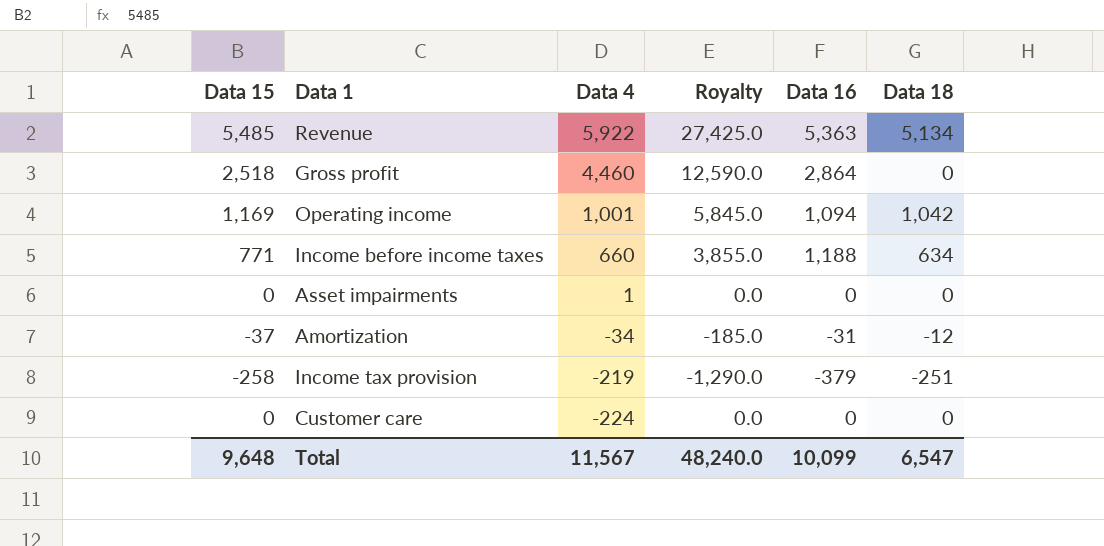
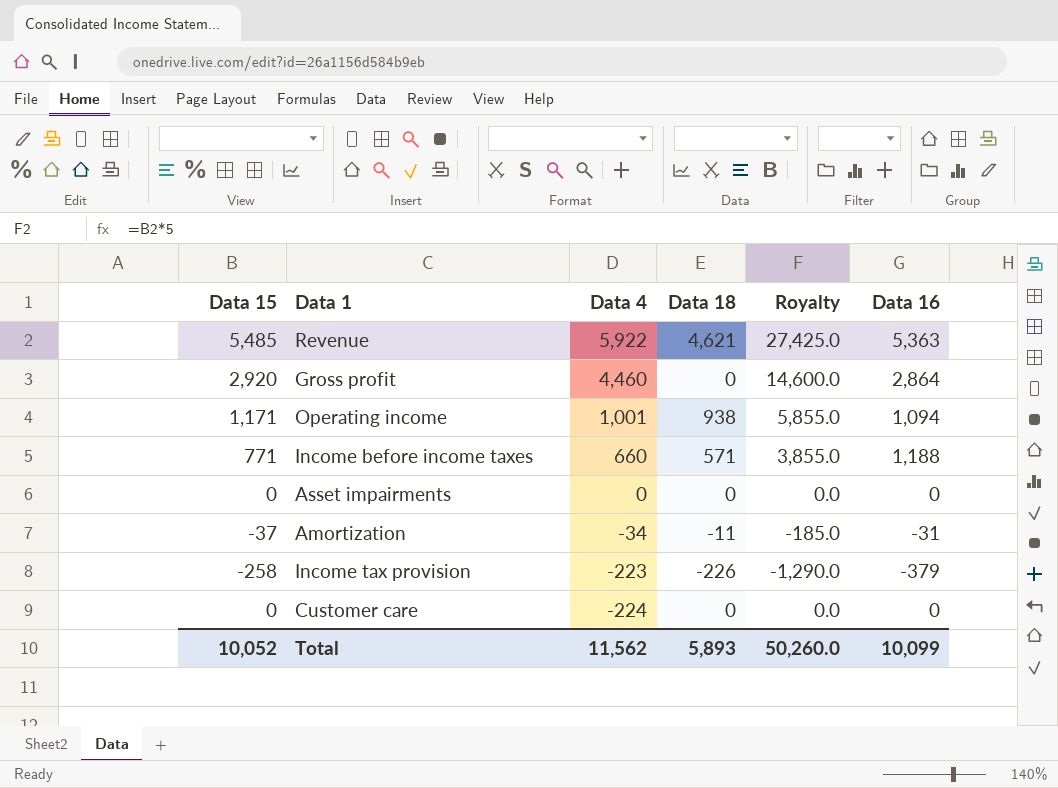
column Data 18 | position: 6 -> 4
Revenue | Data 18: 5,134 -> 4,621
Gross profit | Data 15: 2,518 -> 2,920
Gross profit | Royalty: 12,590.0 -> 14,600.0
Operating income | Data 15: 1,169 -> 1,171
Operating income | Data 18: 1,042 -> 938
Operating income | Royalty: 5,845.0 -> 5,855.0
Income before income taxes | Data 18: 634 -> 571
Asset impairments | Data 4: 1 -> 0
Amortization | Data 18: -12 -> -11
Income tax provision | Data 4: -219 -> -223
Income tax provision | Data 18: -251 -> -226
Total | Data 15: 9,648 -> 10,052
Total | Data 4: 11,567 -> 11,562
Total | Data 18: 6,547 -> 5,893
Total | Royalty: 48,240.0 -> 50,260.0

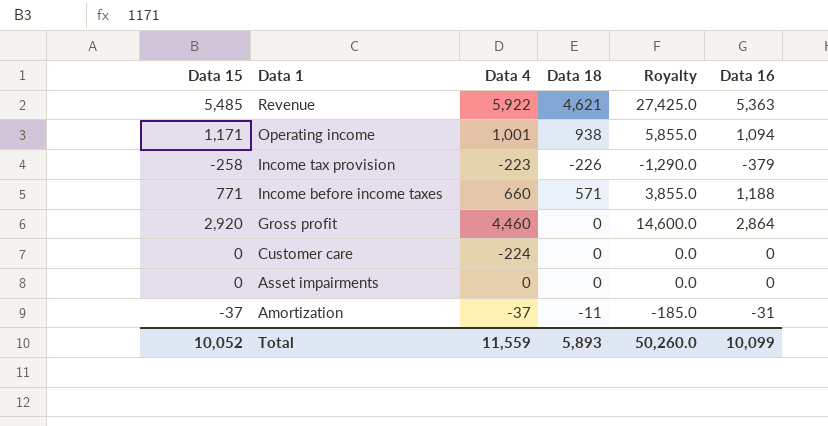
row order: Data 4 descending -> Data 1 descending
Amortization | Data 4: -34 -> -37
Total | Data 4: 11,562 -> 11,559

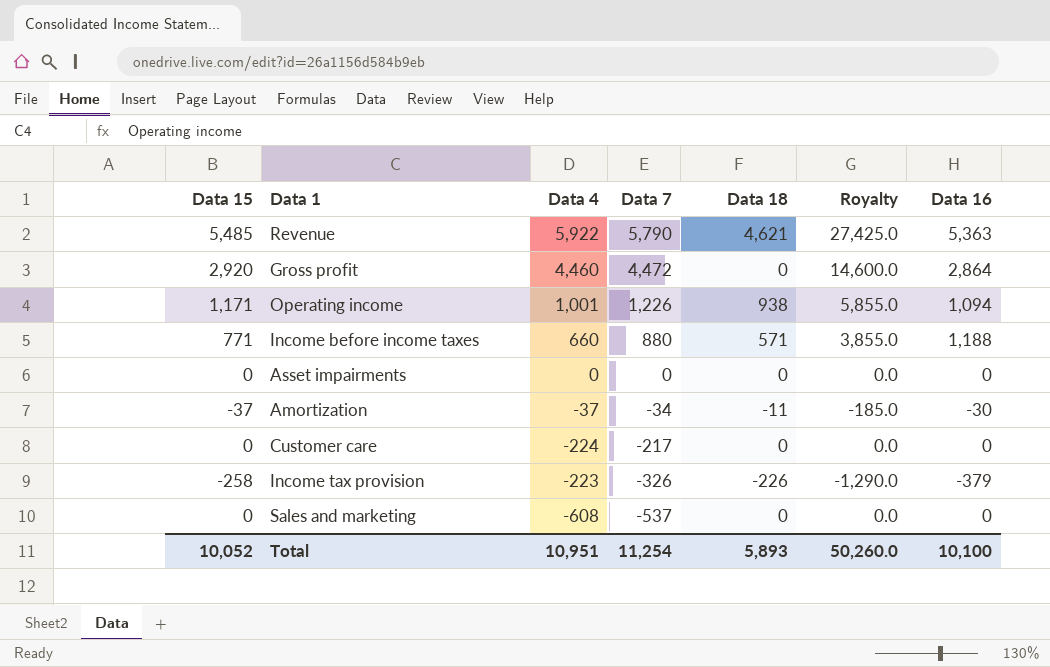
row order: Data 1 descending -> Data 7 descending
column Data 7 | position: none -> 4
Amortization | Data 16: -31 -> -30
row Sales and marketing: none -> 0 | -608 | -537 | 0 | 0.0 | 0
Total | Data 4: 11,559 -> 10,951
Total | Data 16: 10,099 -> 10,100

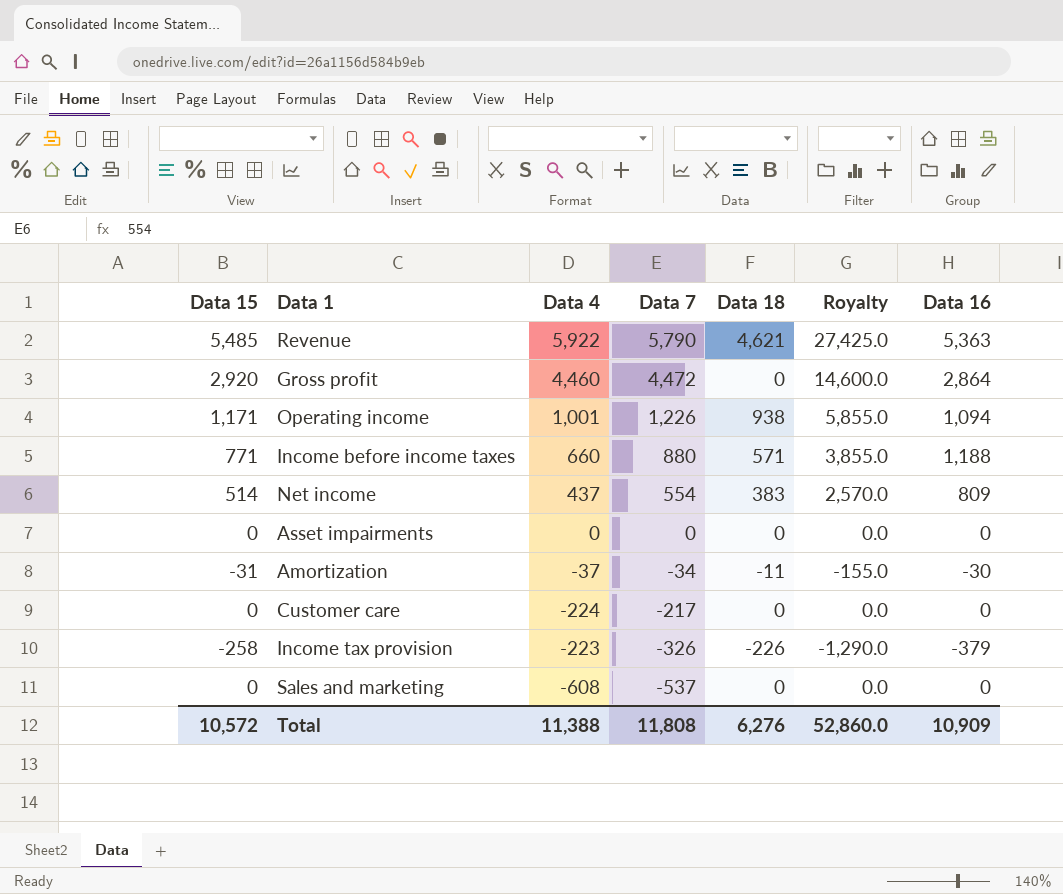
row Net income: none -> 514 | 437 | 554 | 383 | 2,570.0 | 809
Amortization | Data 15: -37 -> -31
Amortization | Royalty: -185.0 -> -155.0
Total | Data 15: 10,052 -> 10,572
Total | Data 4: 10,951 -> 11,388
Total | Data 7: 11,254 -> 11,808
Total | Data 18: 5,893 -> 6,276
Total | Royalty: 50,260.0 -> 52,860.0
Total | Data 16: 10,100 -> 10,909

